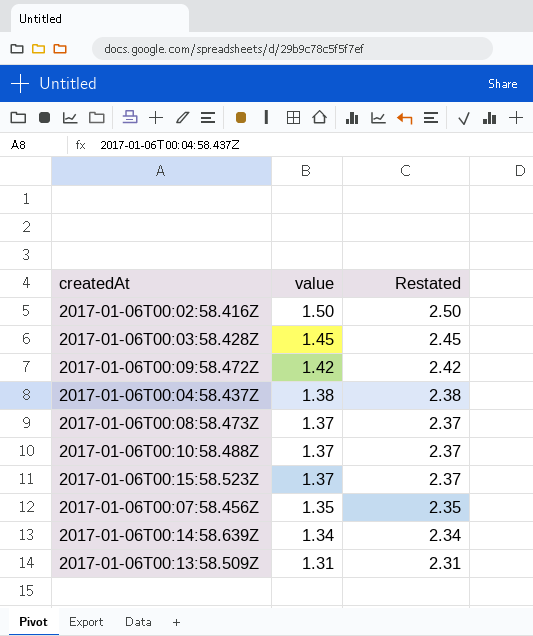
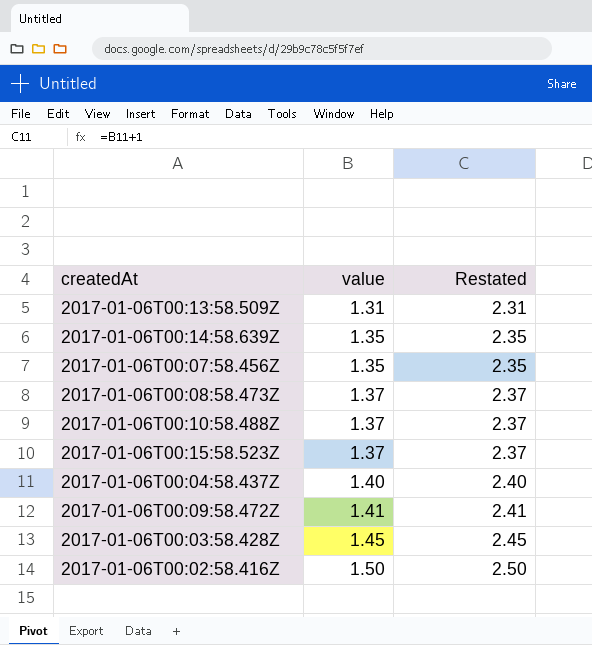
row order: value descending -> value ascending
2017-01-06T00:14:58.639Z | value: 1.34 -> 1.35
2017-01-06T00:14:58.639Z | Restated: 2.34 -> 2.35
2017-01-06T00:04:58.437Z | value: 1.38 -> 1.40
2017-01-06T00:04:58.437Z | Restated: 2.38 -> 2.40
2017-01-06T00:09:58.472Z | value: 1.42 -> 1.41
2017-01-06T00:09:58.472Z | Restated: 2.42 -> 2.41

